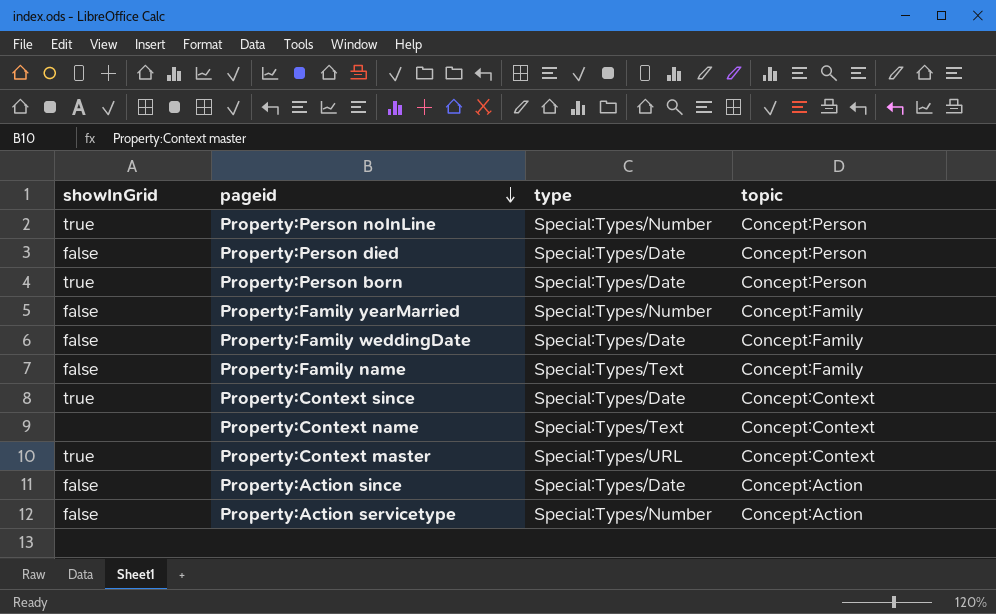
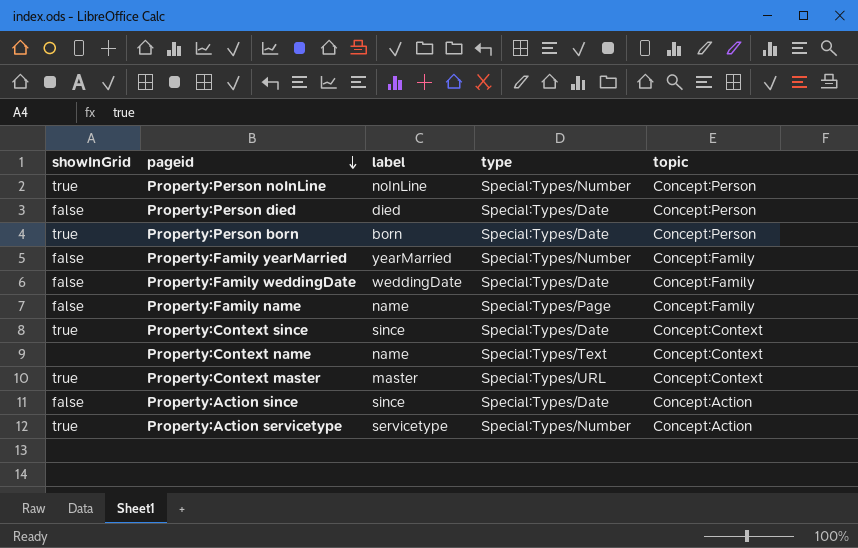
column label | position: none -> 3
Property:Family name | type: Special:Types/Text -> Special:Types/Page
Property:Action servicetype | showInGrid: false -> true

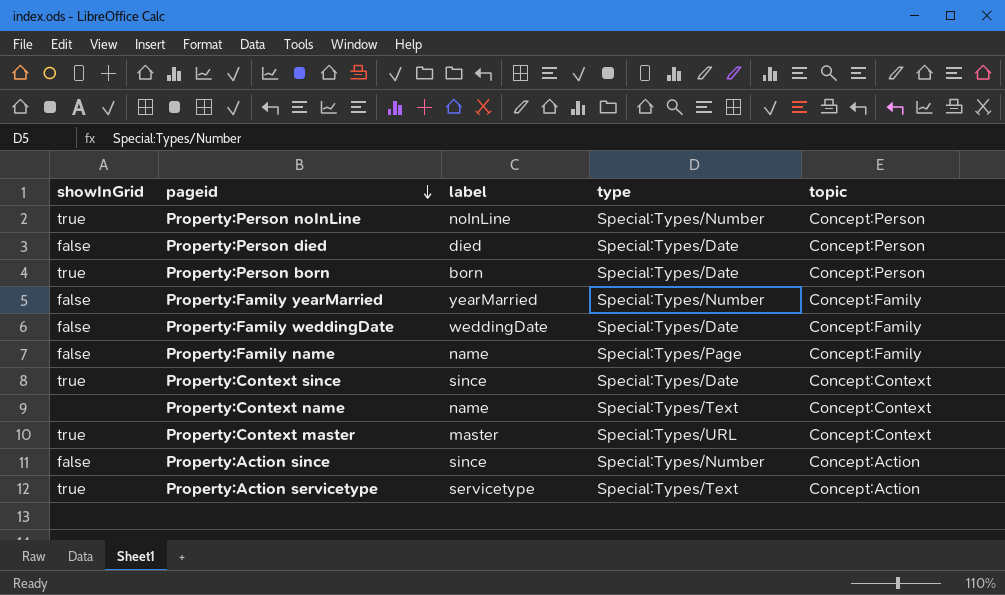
Property:Action since | type: Special:Types/Date -> Special:Types/Number
Property:Action servicetype | type: Special:Types/Number -> Special:Types/Text

